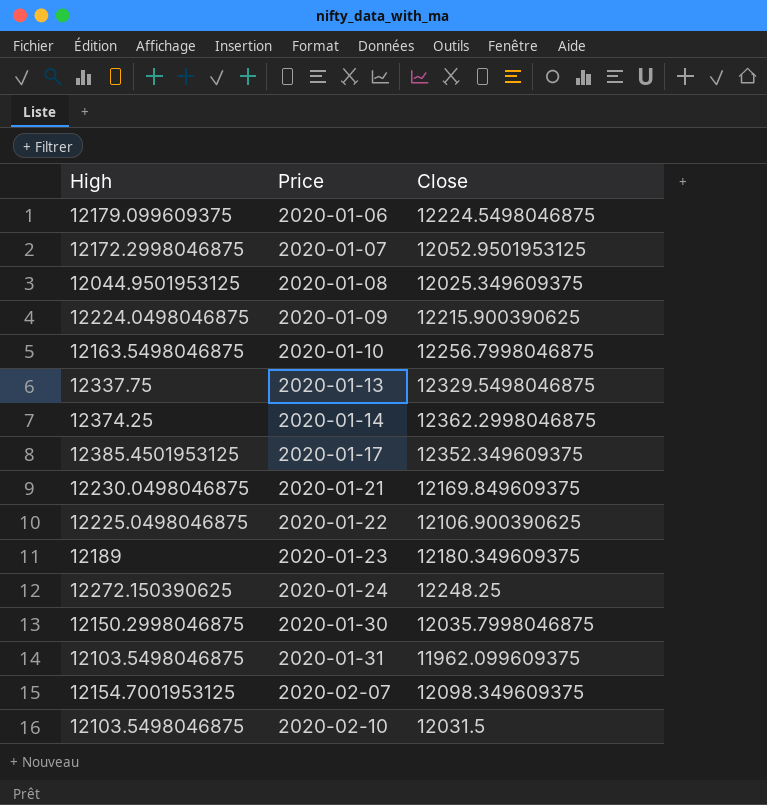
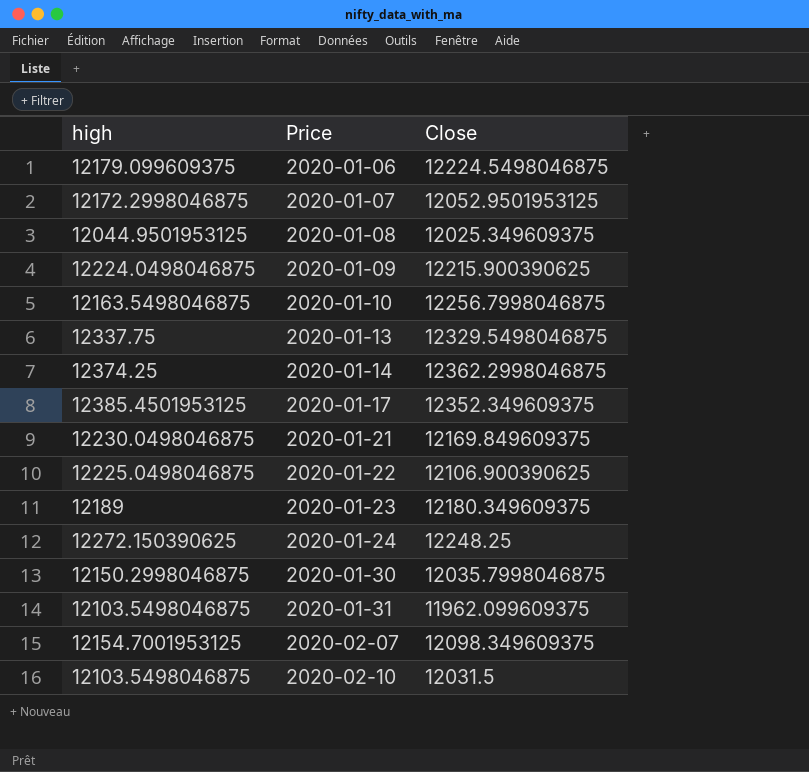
column name: High -> high

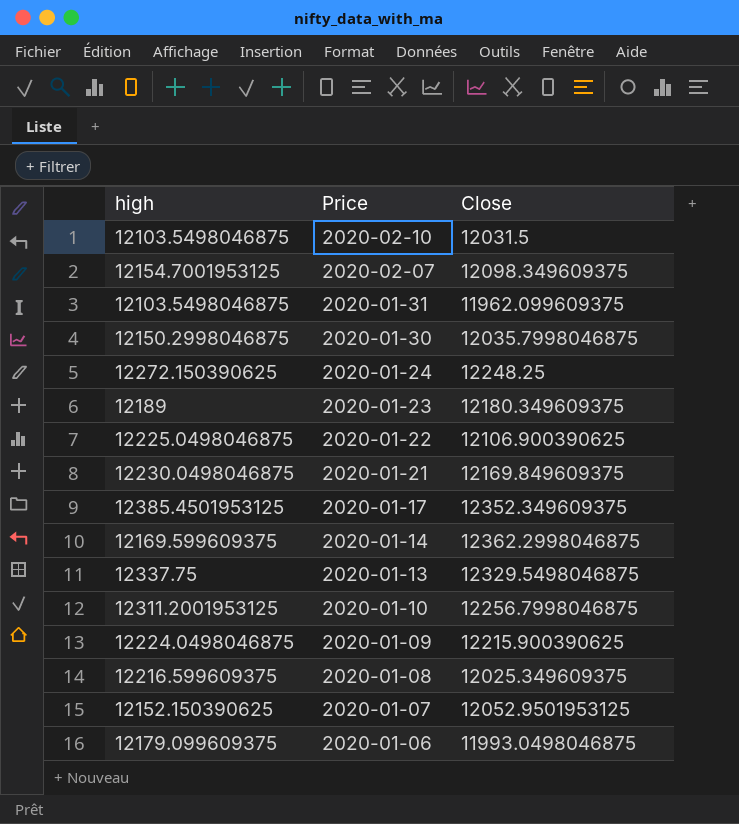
row order: Price ascending -> Price descending
2020-01-14 | high: 12374.25 -> 12169.599609375
2020-01-10 | high: 12163.5498046875 -> 12311.2001953125
2020-01-08 | high: 12044.9501953125 -> 12216.599609375
2020-01-07 | high: 12172.2998046875 -> 12152.150390625
2020-01-06 | Close: 12224.5498046875 -> 11993.0498046875

